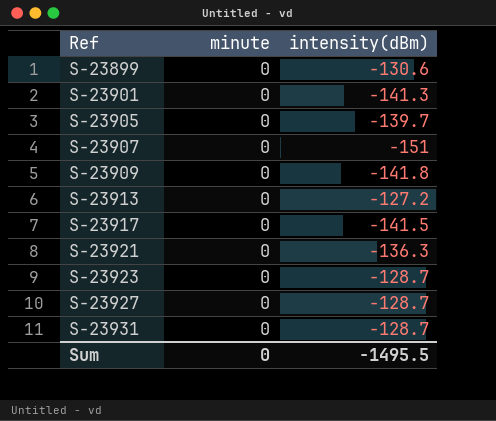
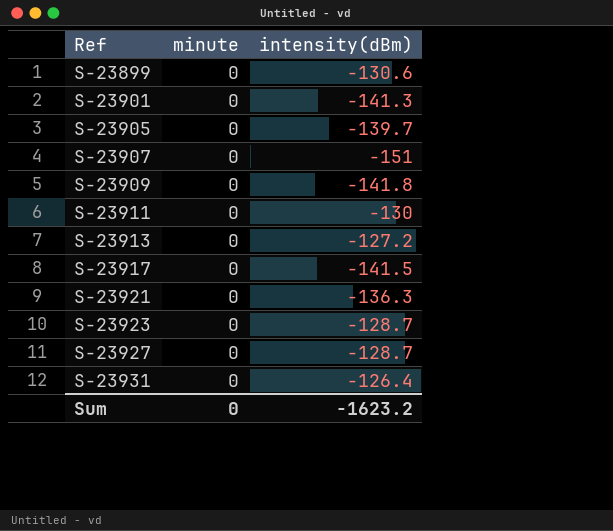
row S-23911: none -> 0 | -130
S-23931 | intensity(dBm): -128.7 -> -126.4
Sum | intensity(dBm): -1495.5 -> -1623.2

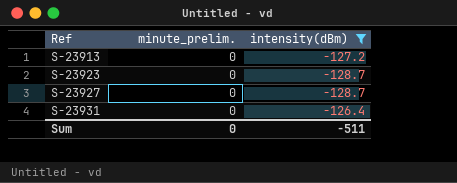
filter: none -> intensity(dBm) >= -128.7
column name: minute -> minute_prelim.
Sum | intensity(dBm): -1623.2 -> -511

